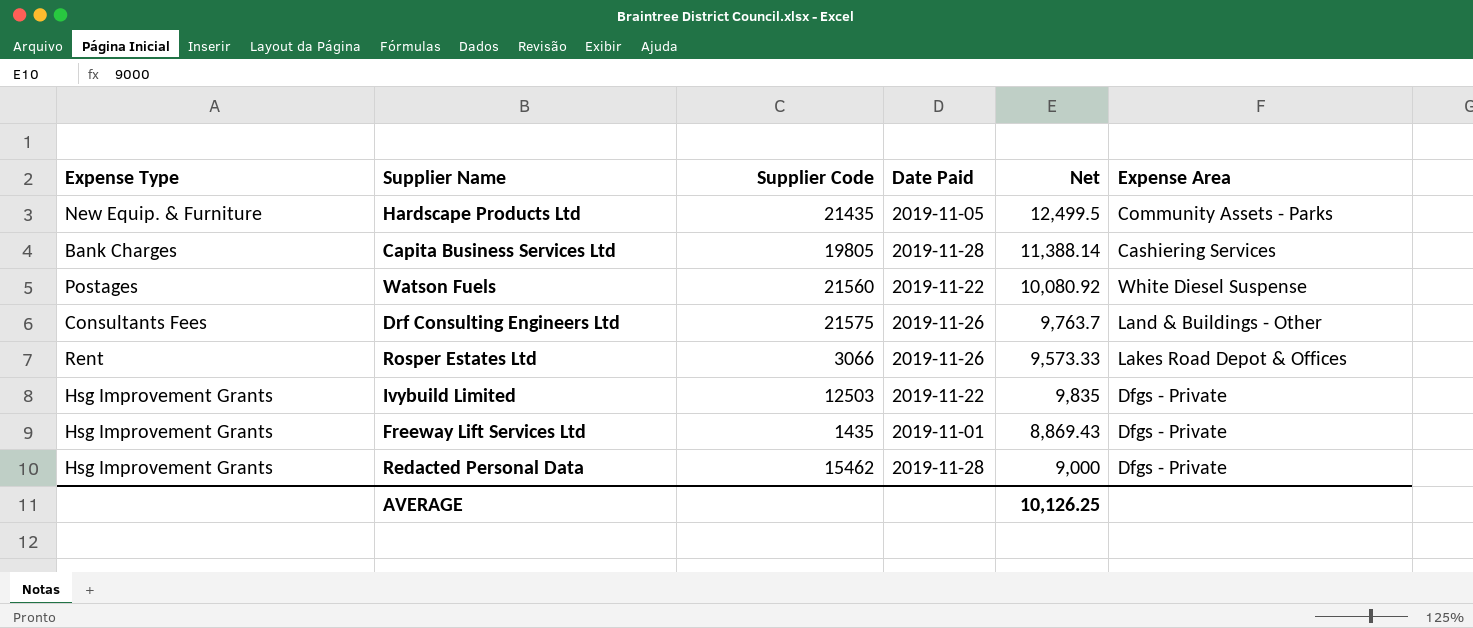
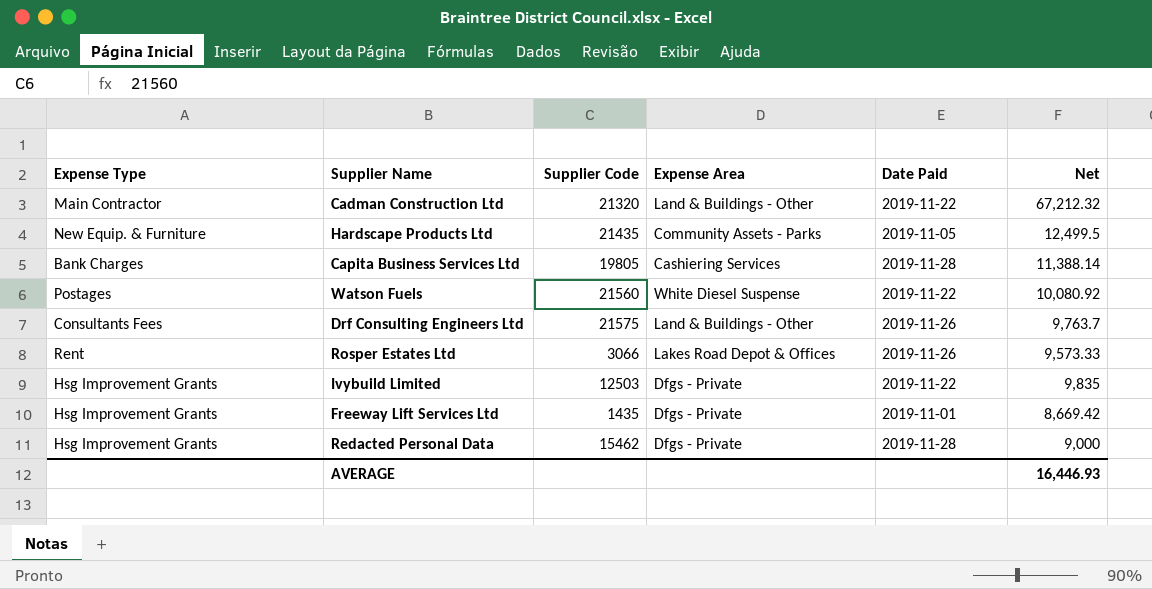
column Expense Area | position: 6 -> 4
row Cadman Construction Ltd: none -> Main Contractor | 21320 | Land & Buildings - Other | 2019-11-22 | 67,212.32
Freeway Lift Services Ltd | Net: 8,869.43 -> 8,669.42
AVERAGE | Net: 10,126.25 -> 16,446.93

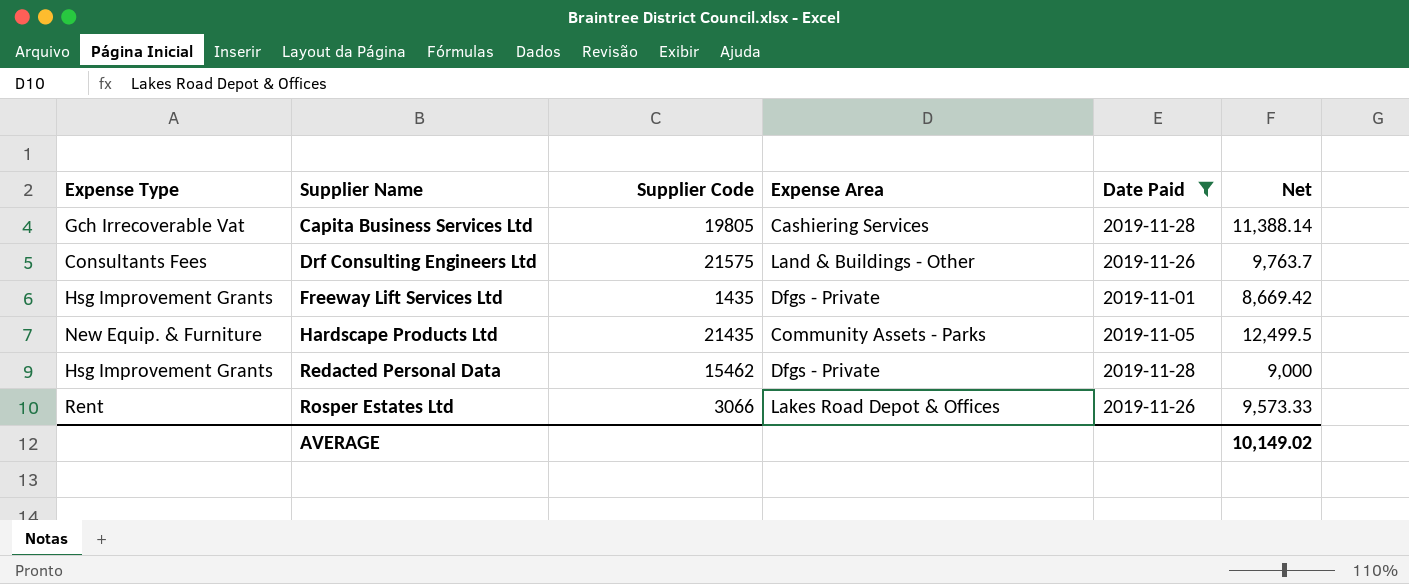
filter: none -> Date Paid != 2019-11-22
row order: none -> Supplier Name ascending
Capita Business Services Ltd | Expense Type: Bank Charges -> Gch Irrecoverable Vat
AVERAGE | Net: 16,446.93 -> 10,149.02

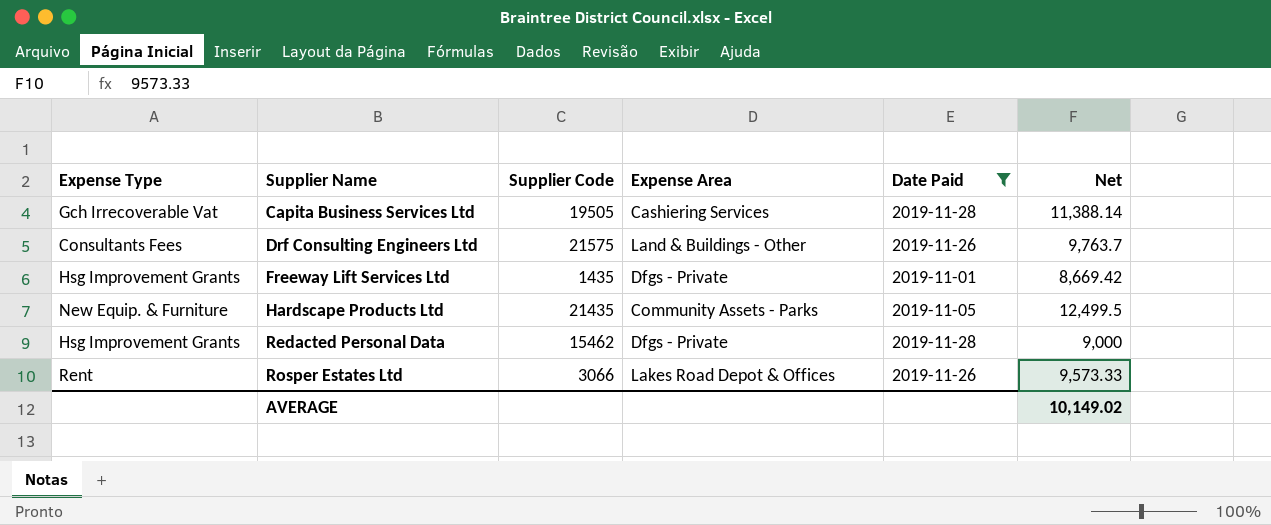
Capita Business Services Ltd | Supplier Code: 19805 -> 19505

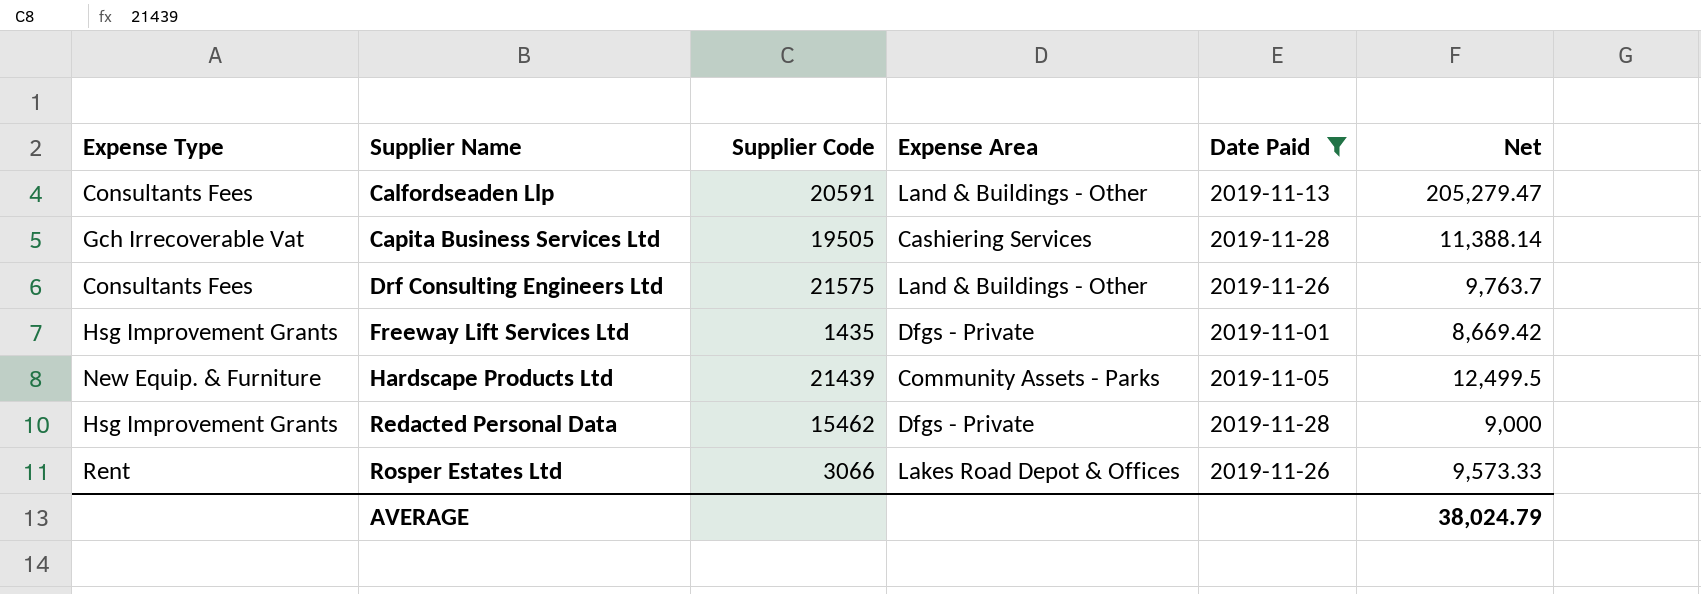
row Calfordseaden Llp: none -> Consultants Fees | 20591 | Land & Buildings - Other | 2019-11-13 | 205,279.47
Hardscape Products Ltd | Supplier Code: 21435 -> 21439
AVERAGE | Net: 10,149.02 -> 38,024.79

